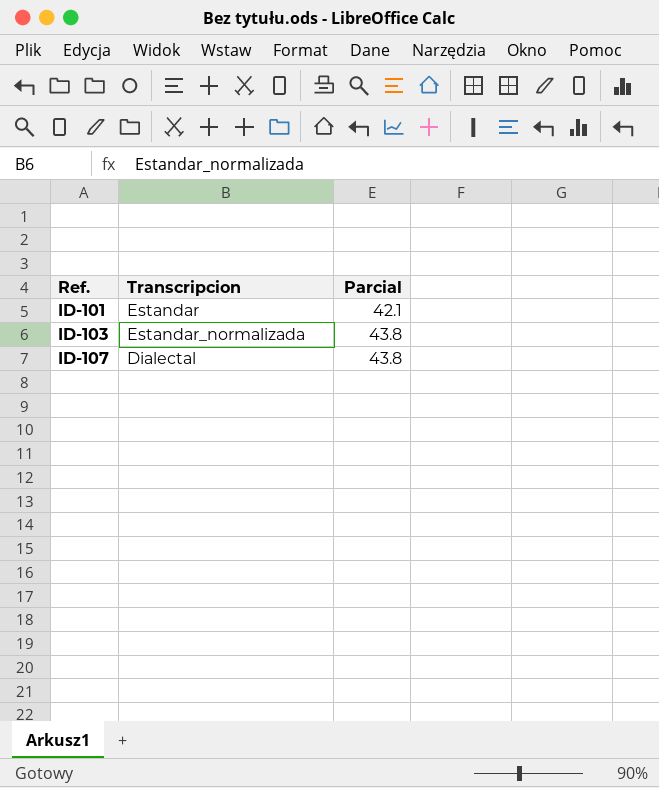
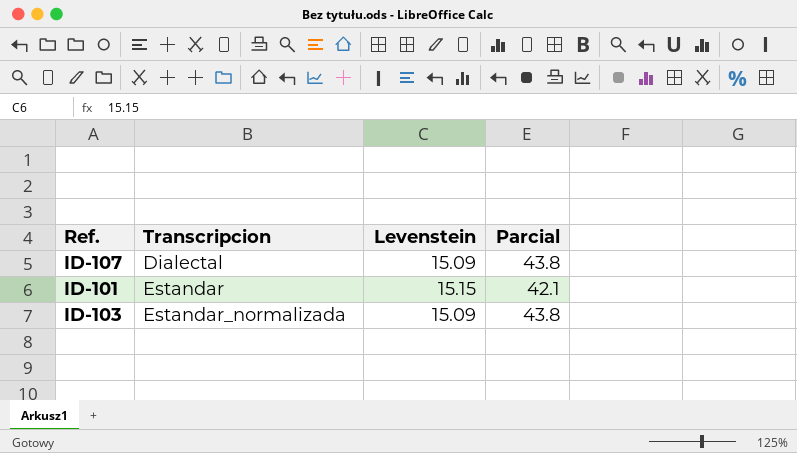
row order: Ref. ascending -> Transcripcion ascending
column Levenstein | position: none -> 3

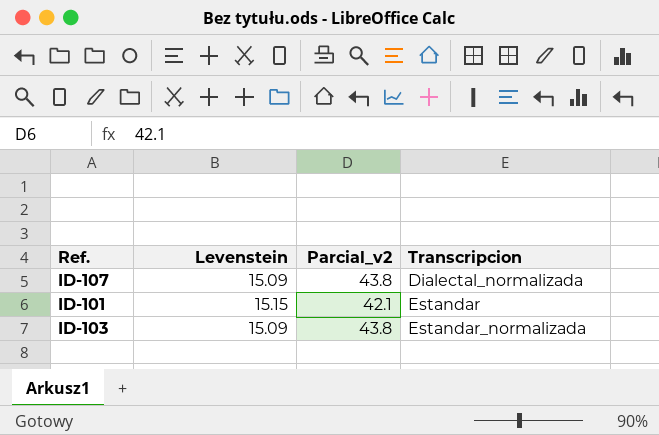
column name: Parcial -> Parcial_v2
column Transcripcion | position: 2 -> 4
ID-107 | Transcripcion: Dialectal -> Dialectal_normalizada

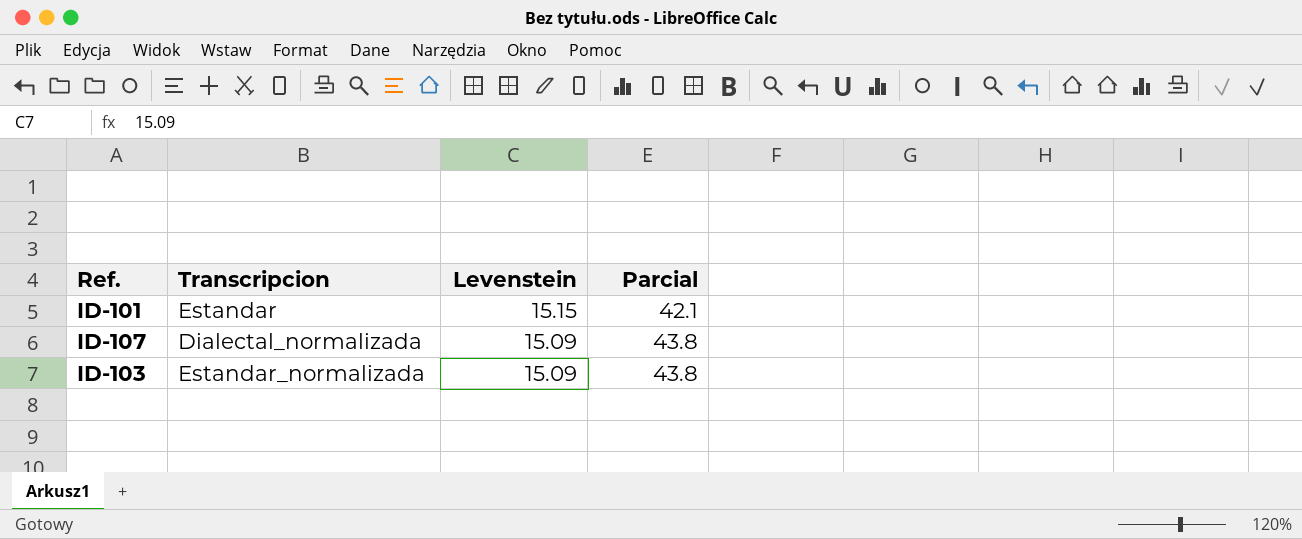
row order: Transcripcion ascending -> Levenstein descending
column Transcripcion | position: 4 -> 2
column name: Parcial_v2 -> Parcial

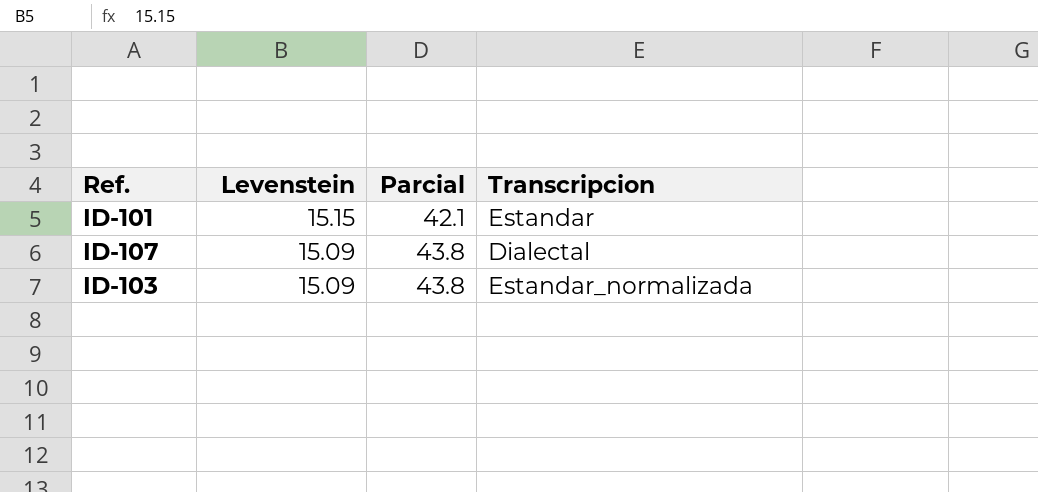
column Transcripcion | position: 2 -> 4
ID-107 | Transcripcion: Dialectal_normalizada -> Dialectal

